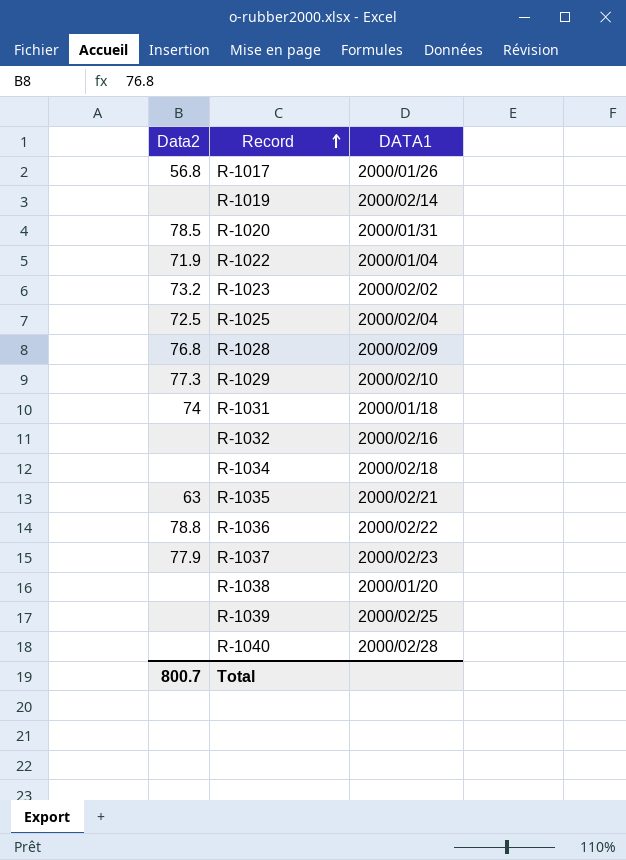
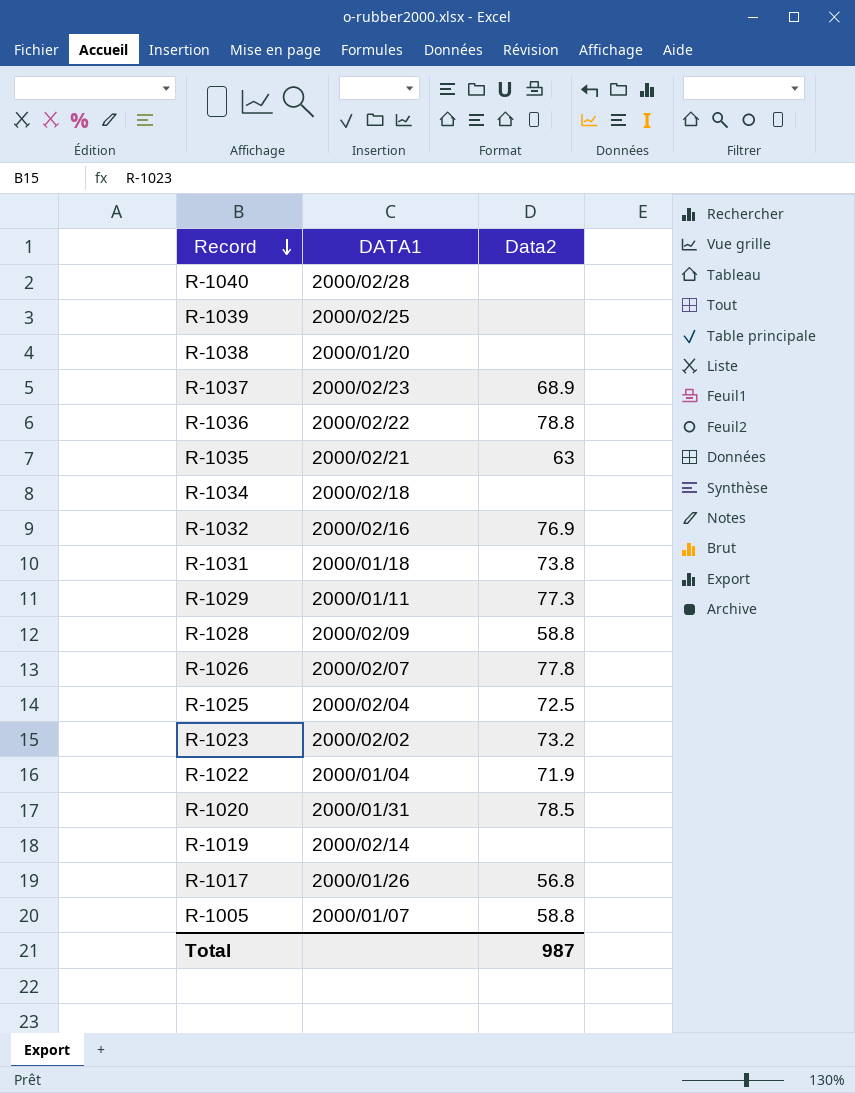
row order: Record ascending -> Record descending
column Data2 | position: 1 -> 3
R-1037 | Data2: 77.9 -> 68.9
R-1032 | Data2: none -> 76.9
R-1031 | Data2: 74 -> 73.8
R-1029 | DATA1: 2000/02/10 -> 2000/01/11
R-1028 | Data2: 76.8 -> 58.8
row R-1026: none -> 2000/02/07 | 77.8
row R-1005: none -> 2000/01/07 | 58.8
Total | Data2: 800.7 -> 987

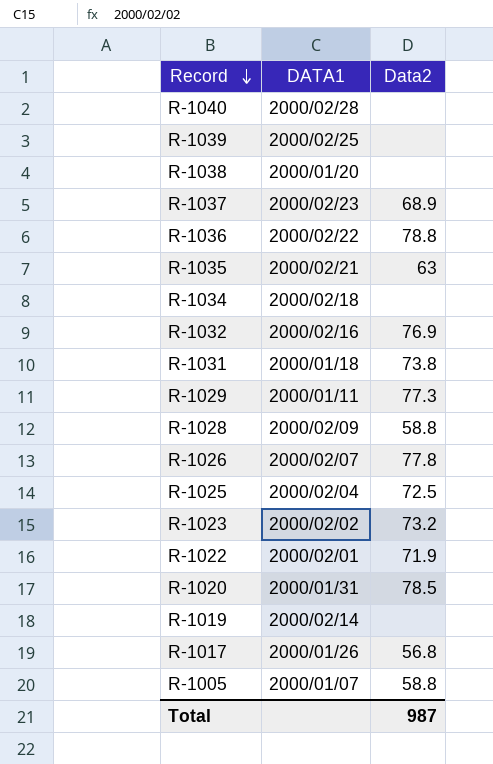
R-1022 | DATA1: 2000/01/04 -> 2000/02/01

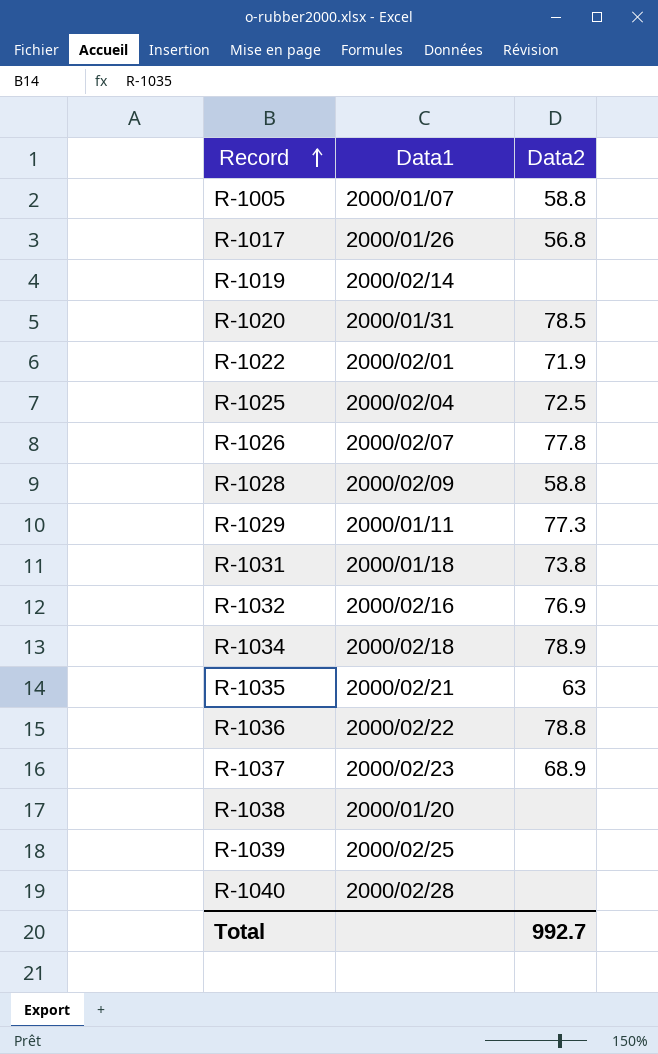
row order: Record descending -> Record ascending
column name: DATA1 -> Data1
row R-1023: 2000/02/02 | 73.2 -> none
R-1034 | Data2: none -> 78.9
Total | Data2: 987 -> 992.7

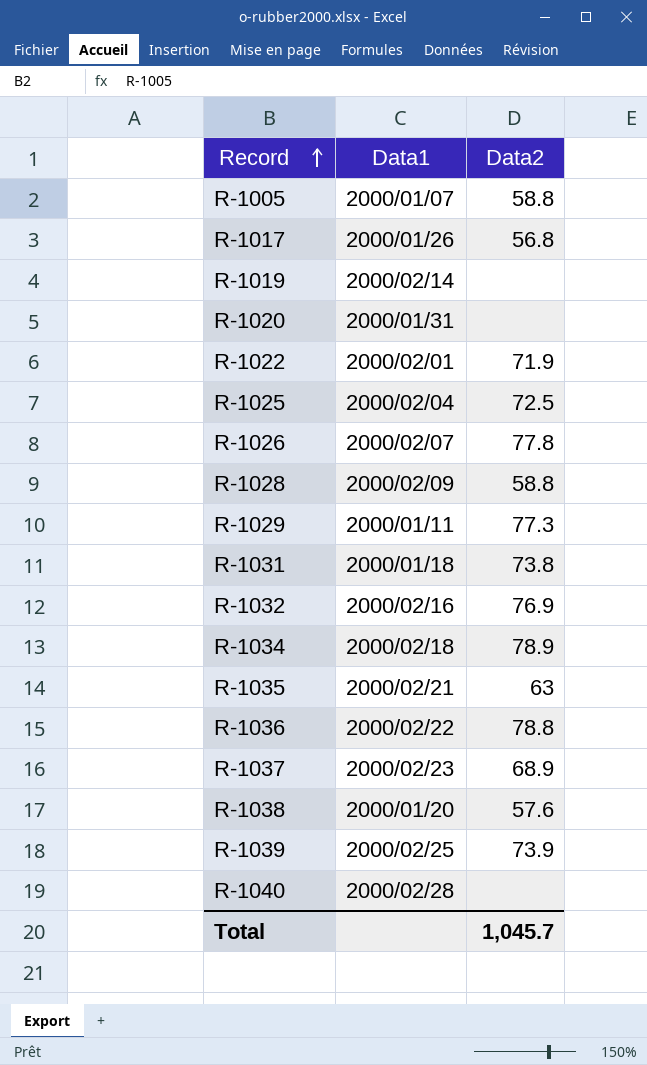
R-1020 | Data2: 78.5 -> none
R-1038 | Data2: none -> 57.6
R-1039 | Data2: none -> 73.9
Total | Data2: 992.7 -> 1,045.7

